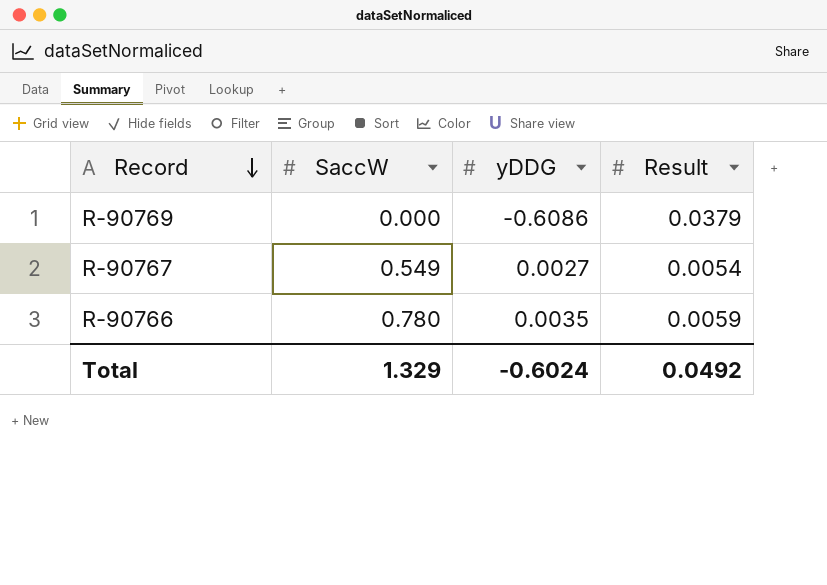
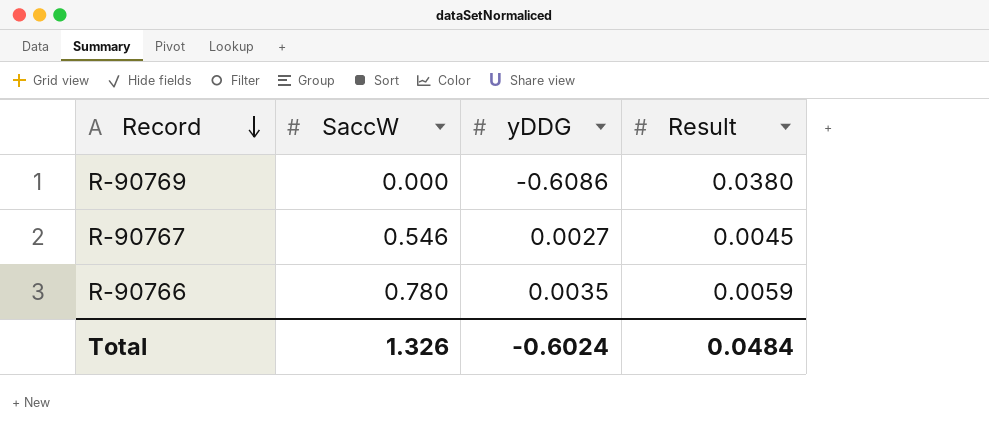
R-90769 | Result: 0.0379 -> 0.0380
R-90767 | SaccW: 0.549 -> 0.546
R-90767 | Result: 0.0054 -> 0.0045
Total | SaccW: 1.329 -> 1.326
Total | Result: 0.0492 -> 0.0484

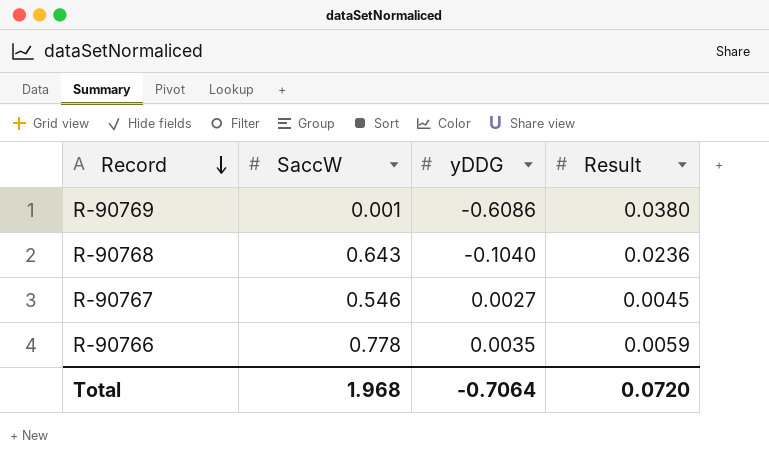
R-90769 | SaccW: 0.000 -> 0.001
row R-90768: none -> 0.643 | -0.1040 | 0.0236
R-90766 | SaccW: 0.780 -> 0.778
Total | SaccW: 1.326 -> 1.968
Total | yDDG: -0.6024 -> -0.7064
Total | Result: 0.0484 -> 0.0720

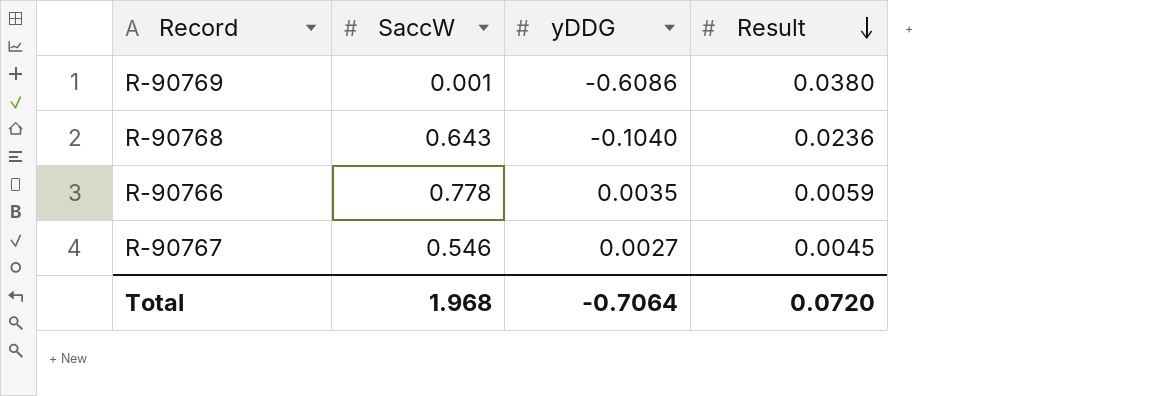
row order: Record descending -> Result descending

